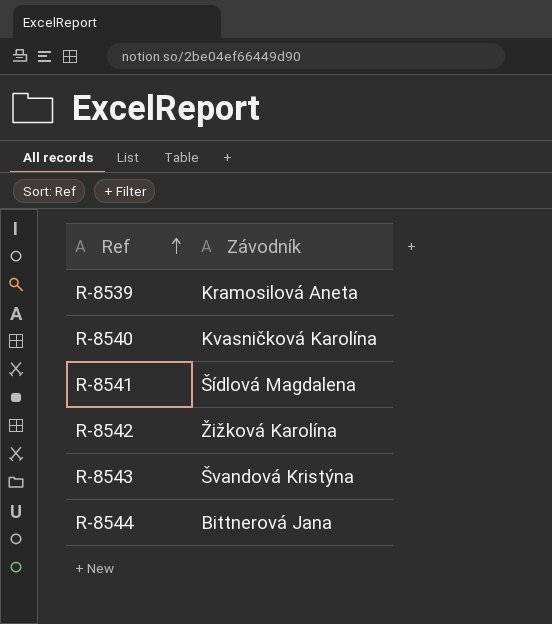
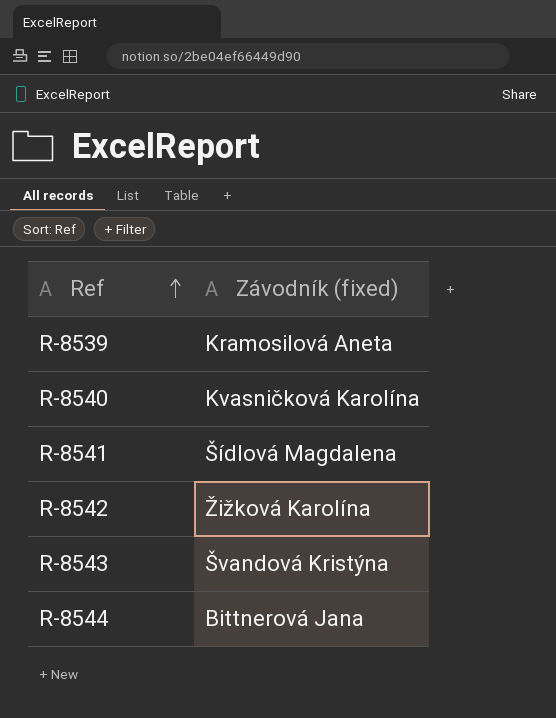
column name: Závodník -> Závodník (fixed)

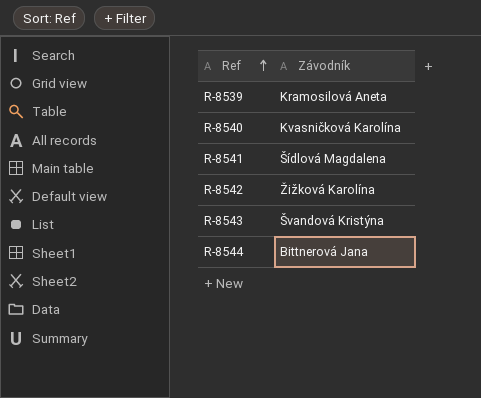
column name: Závodník (fixed) -> Závodník

